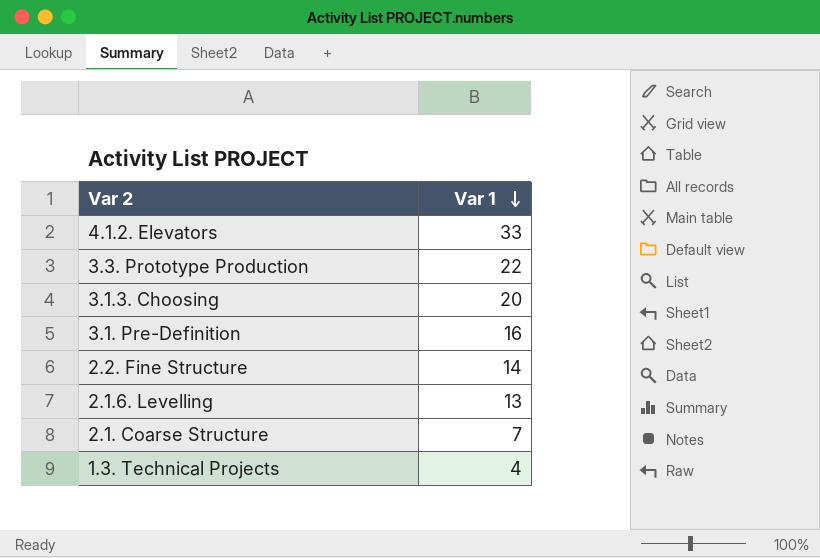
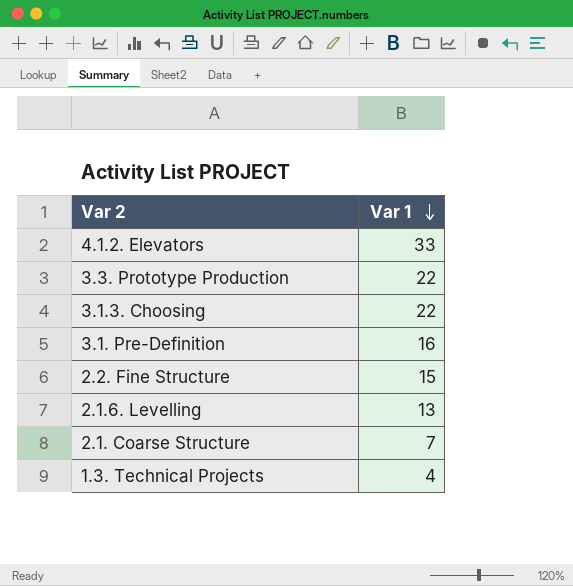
3.1.3. Choosing | Var 1: 20 -> 22
2.2. Fine Structure | Var 1: 14 -> 15

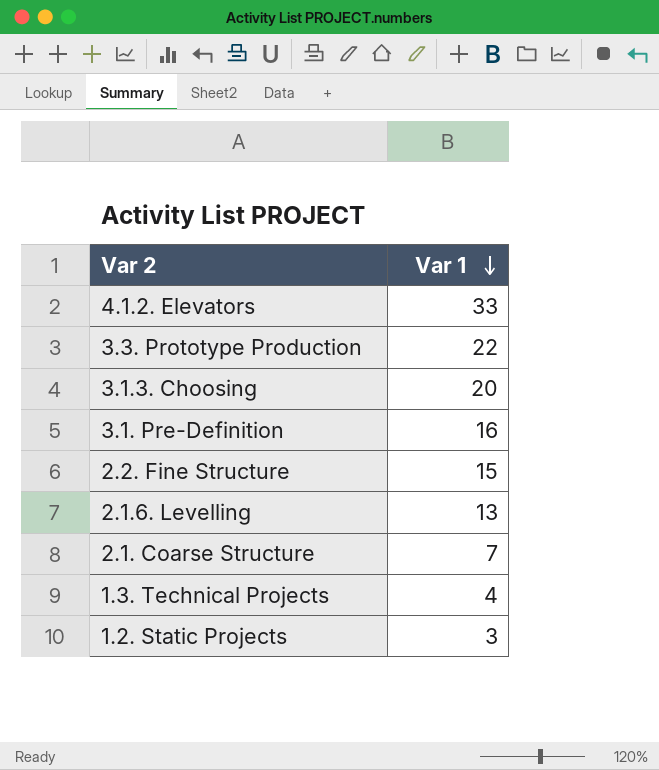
3.1.3. Choosing | Var 1: 22 -> 20
row 1.2. Static Projects: none -> 3

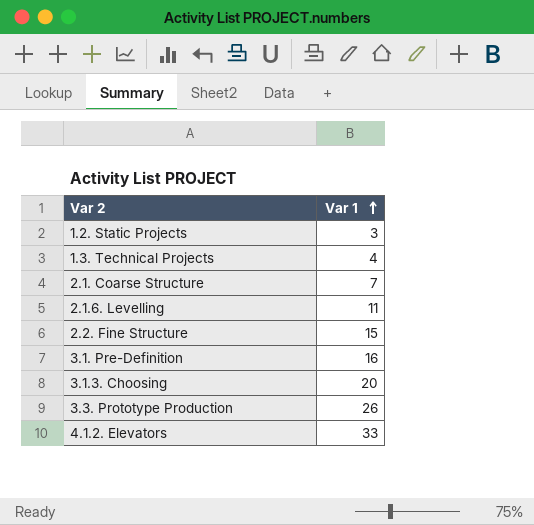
row order: Var 1 descending -> Var 1 ascending
2.1.6. Levelling | Var 1: 13 -> 11
3.3. Prototype Production | Var 1: 22 -> 26

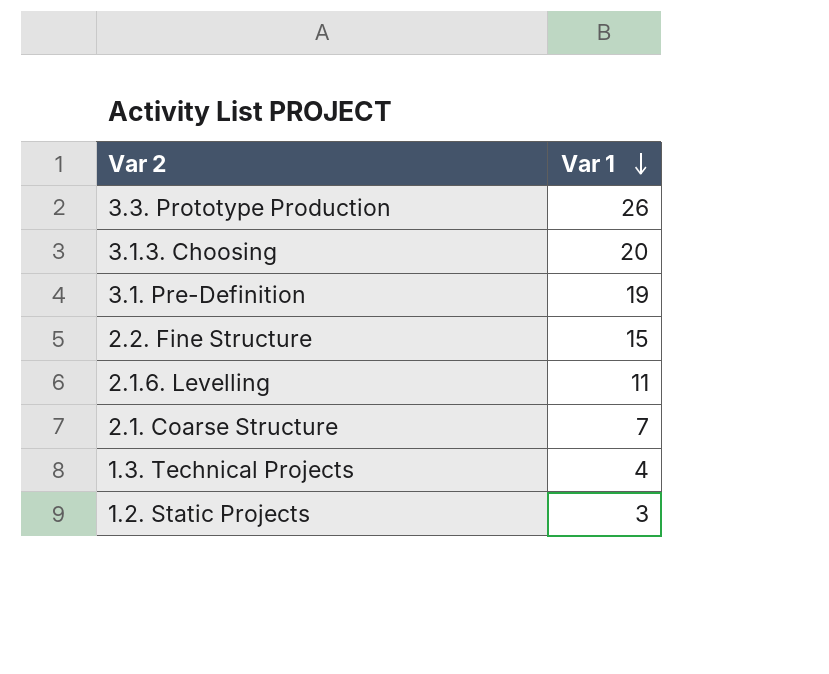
row order: Var 1 ascending -> Var 1 descending
row 4.1.2. Elevators: 33 -> none
3.1. Pre-Definition | Var 1: 16 -> 19

